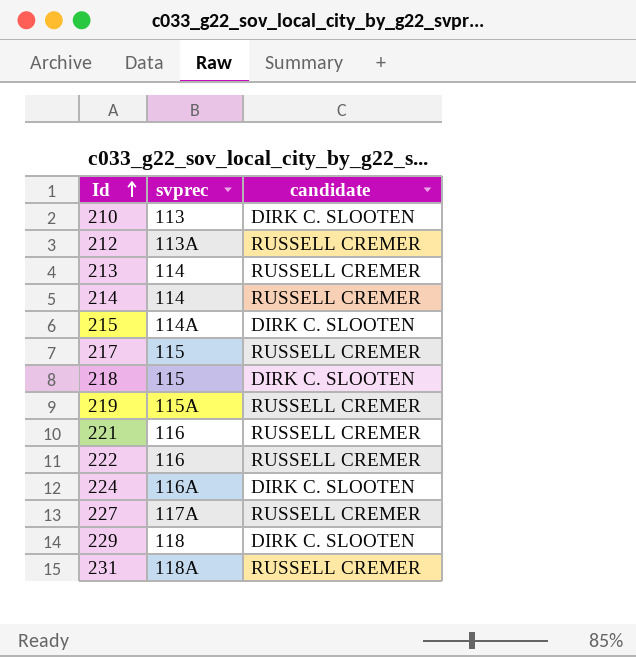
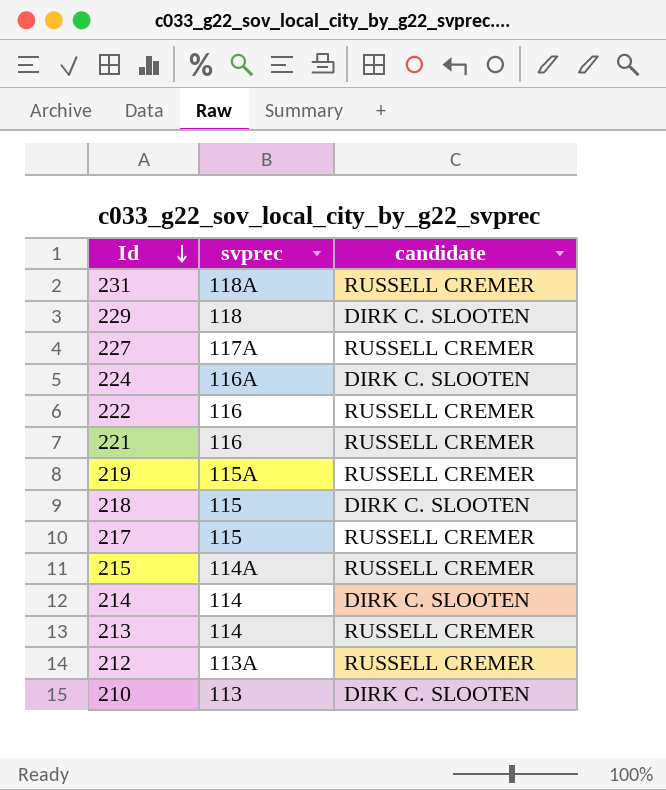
row order: Id ascending -> Id descending
215 | candidate: DIRK C. SLOOTEN -> RUSSELL CREMER
214 | candidate: RUSSELL CREMER -> DIRK C. SLOOTEN

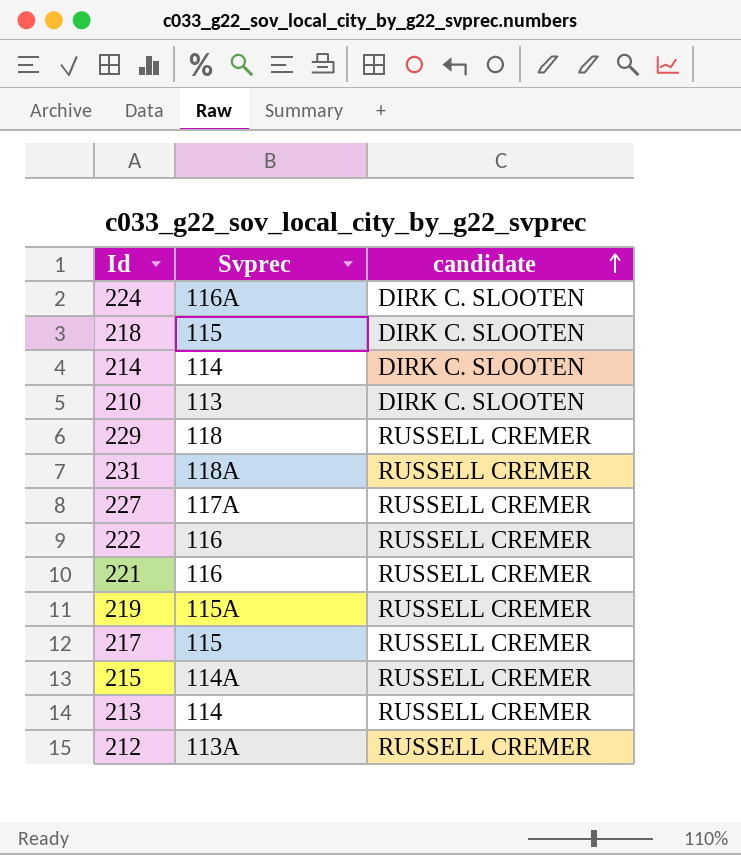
row order: Id descending -> candidate ascending
column name: svprec -> Svprec
229 | candidate: DIRK C. SLOOTEN -> RUSSELL CREMER

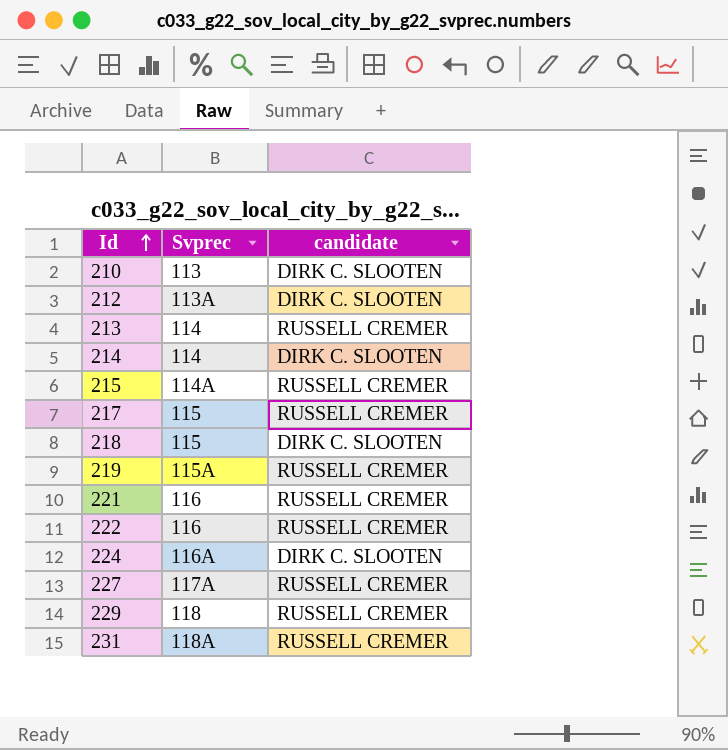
row order: candidate ascending -> Id ascending
212 | candidate: RUSSELL CREMER -> DIRK C. SLOOTEN

